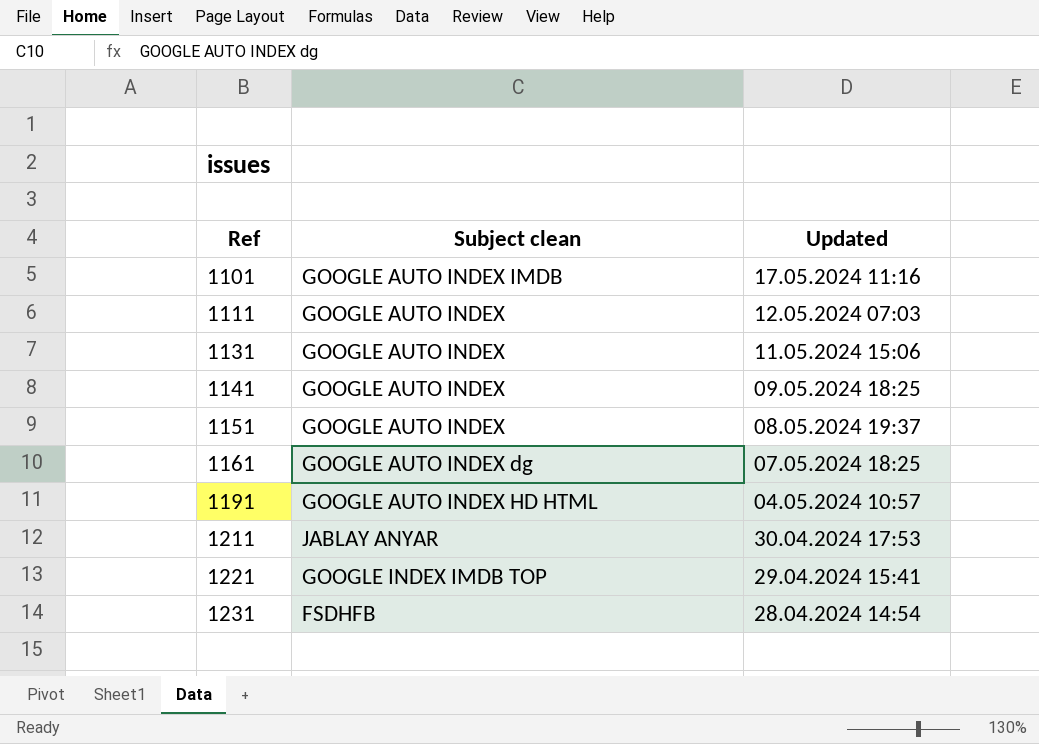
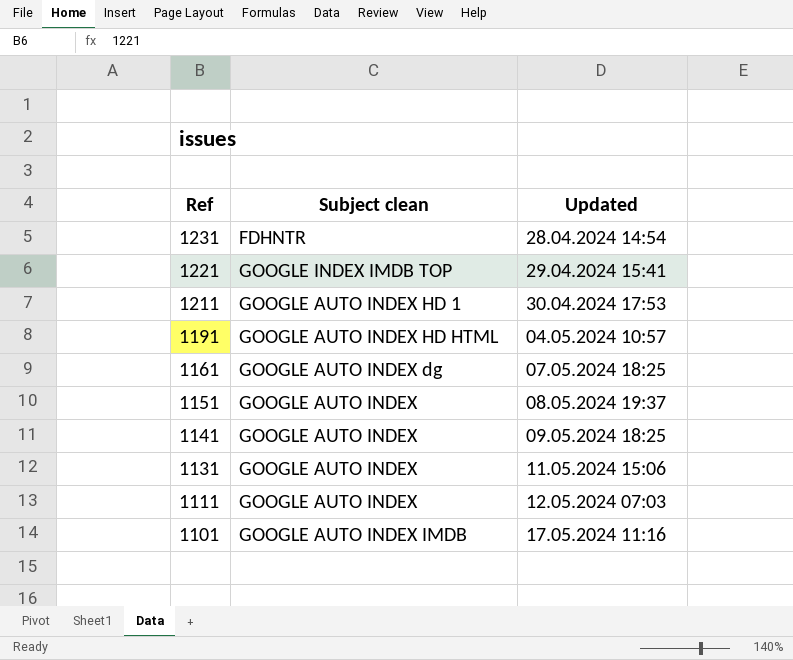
row order: Ref ascending -> Ref descending
1231 | Subject clean: FSDHFB -> FDHNTR
1211 | Subject clean: JABLAY ANYAR -> GOOGLE AUTO INDEX HD 1

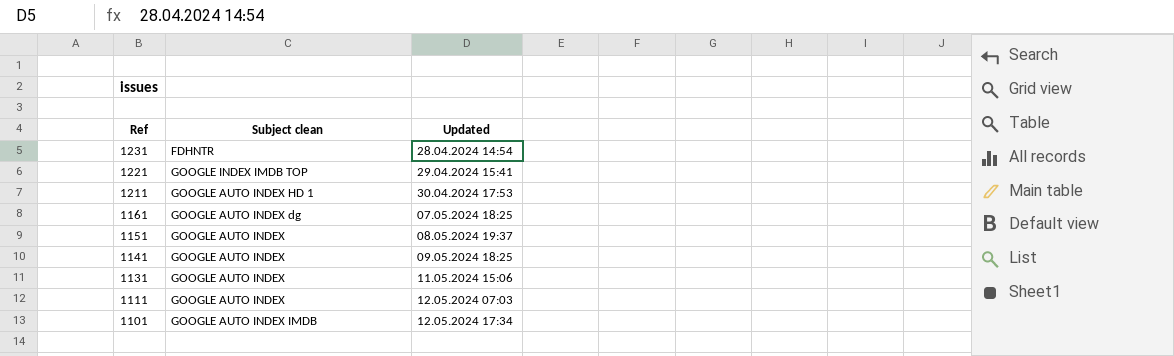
row 1191: GOOGLE AUTO INDEX HD HTML | 04.05.2024 10:57 -> none
1101 | Updated: 17.05.2024 11:16 -> 12.05.2024 17:34

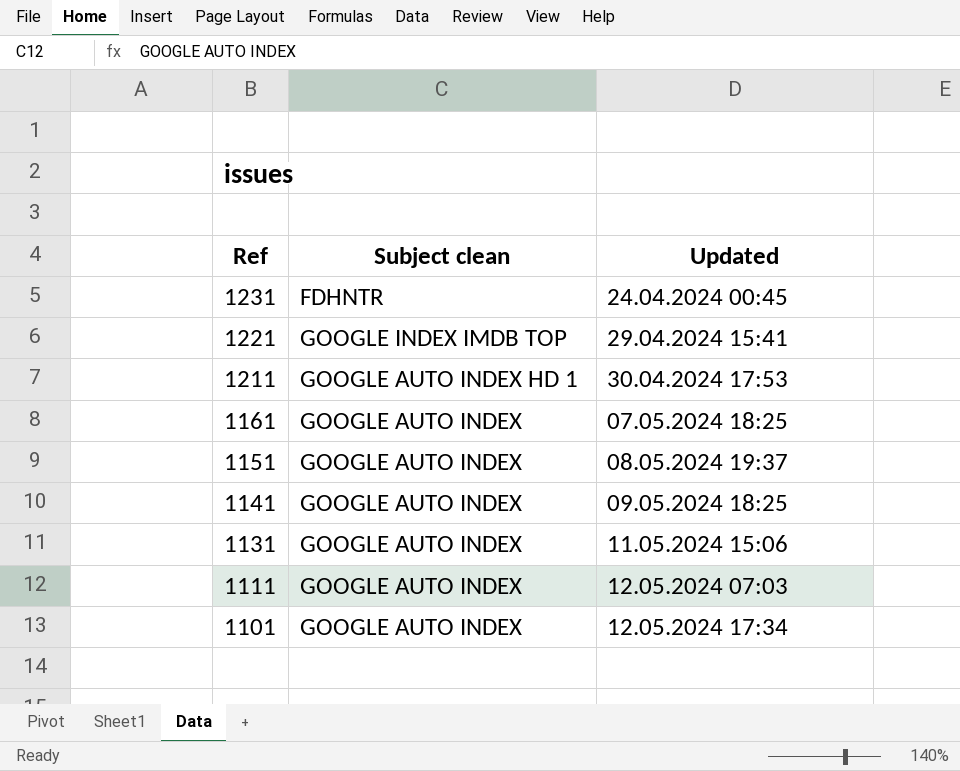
1231 | Updated: 28.04.2024 14:54 -> 24.04.2024 00:45
1161 | Subject clean: GOOGLE AUTO INDEX dg -> GOOGLE AUTO INDEX
1101 | Subject clean: GOOGLE AUTO INDEX IMDB -> GOOGLE AUTO INDEX

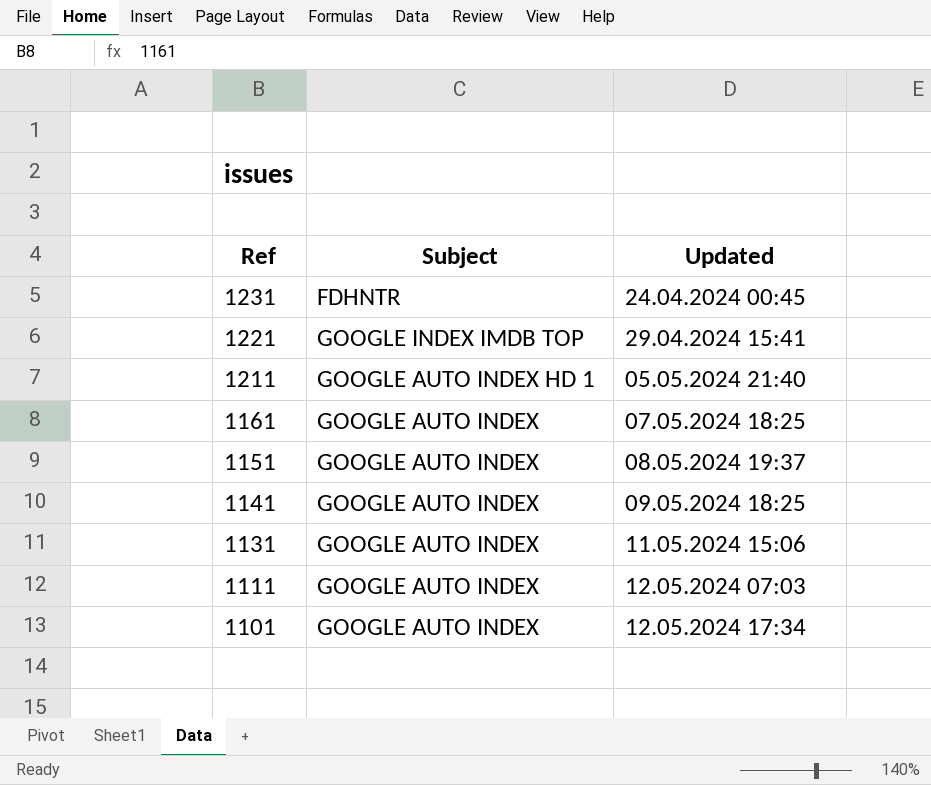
column name: Subject clean -> Subject
1211 | Updated: 30.04.2024 17:53 -> 05.05.2024 21:40

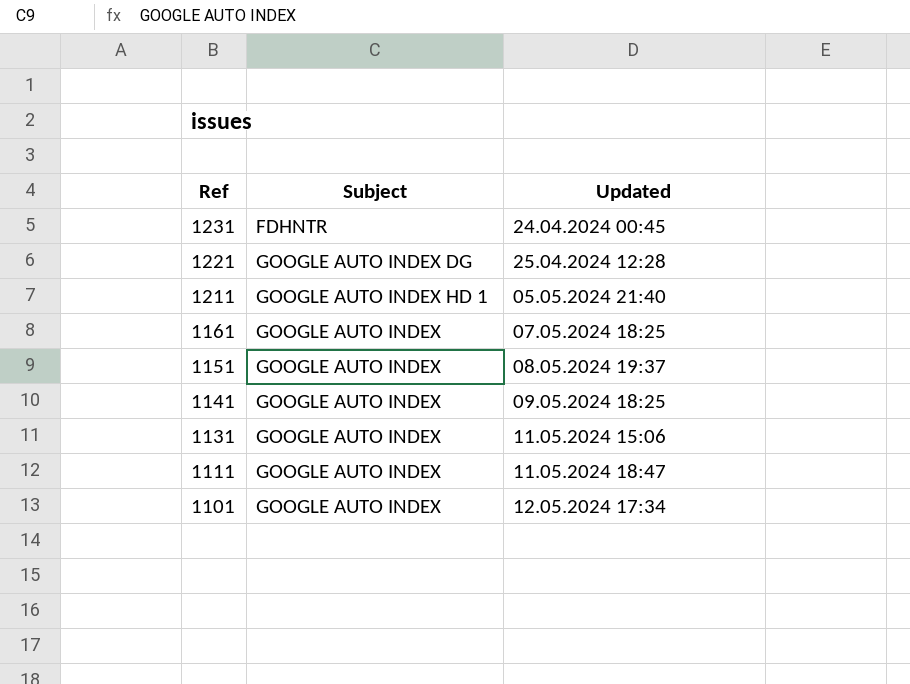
1221 | Subject: GOOGLE INDEX IMDB TOP -> GOOGLE AUTO INDEX DG
1221 | Updated: 29.04.2024 15:41 -> 25.04.2024 12:28
1111 | Updated: 12.05.2024 07:03 -> 11.05.2024 18:47

